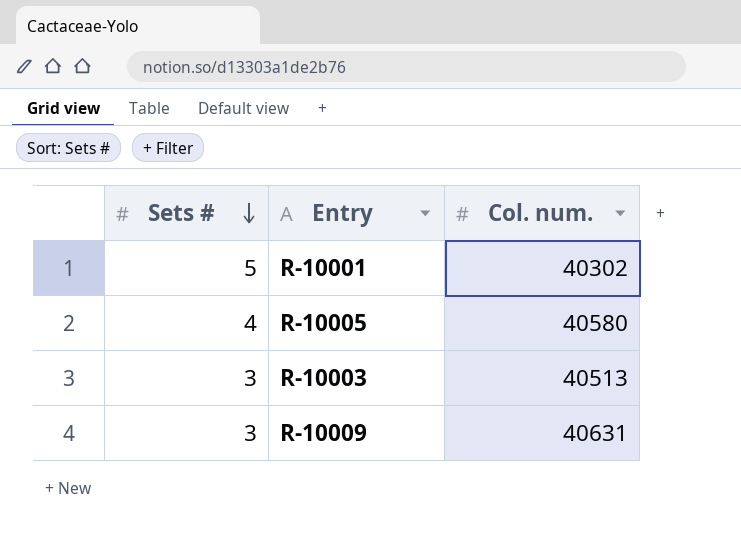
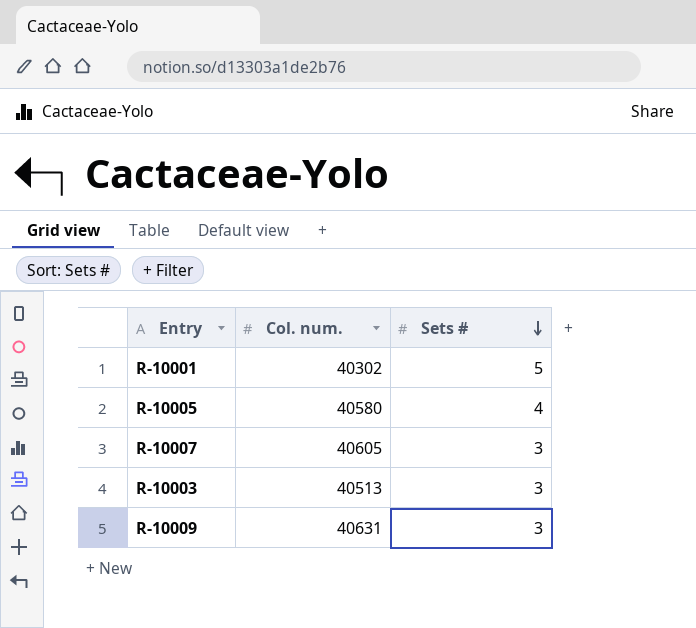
column Sets # | position: 1 -> 3
row R-10007: none -> 40605 | 3

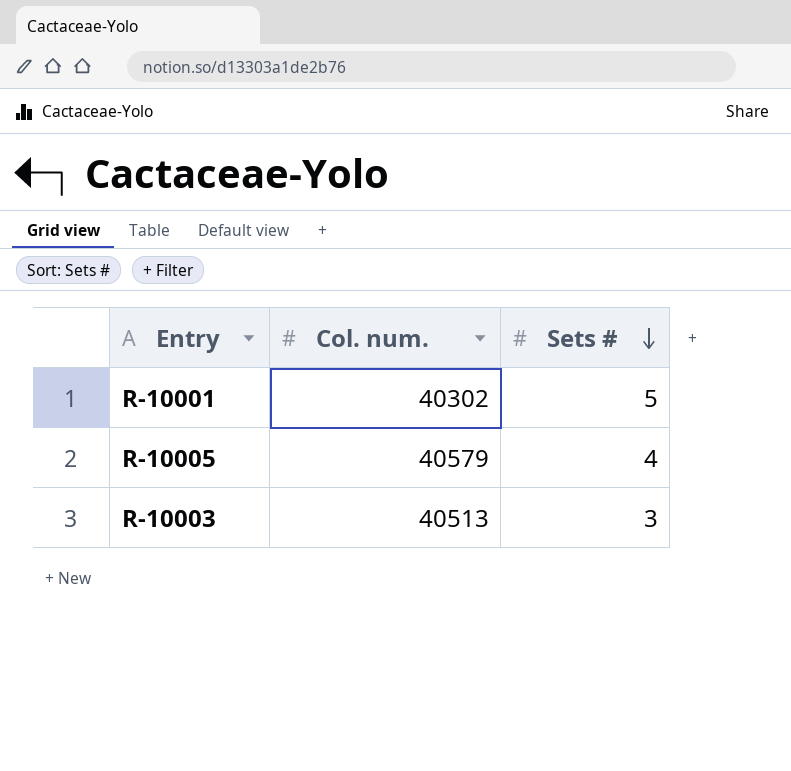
row R-10007: 40605 | 3 -> none
row R-10009: 40631 | 3 -> none
R-10005 | Col. num.: 40580 -> 40579

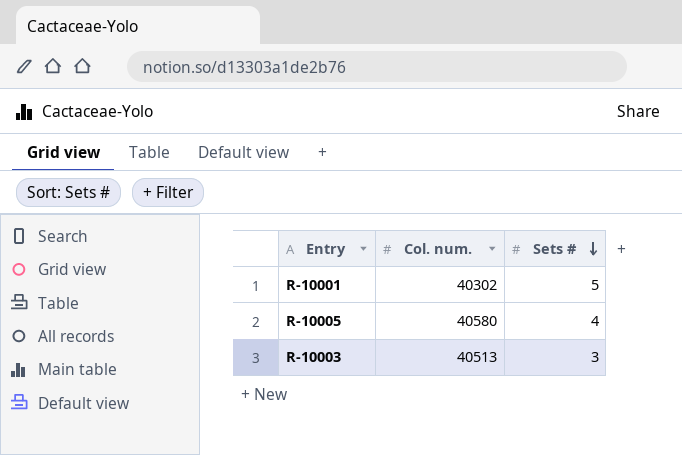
R-10005 | Col. num.: 40579 -> 40580

